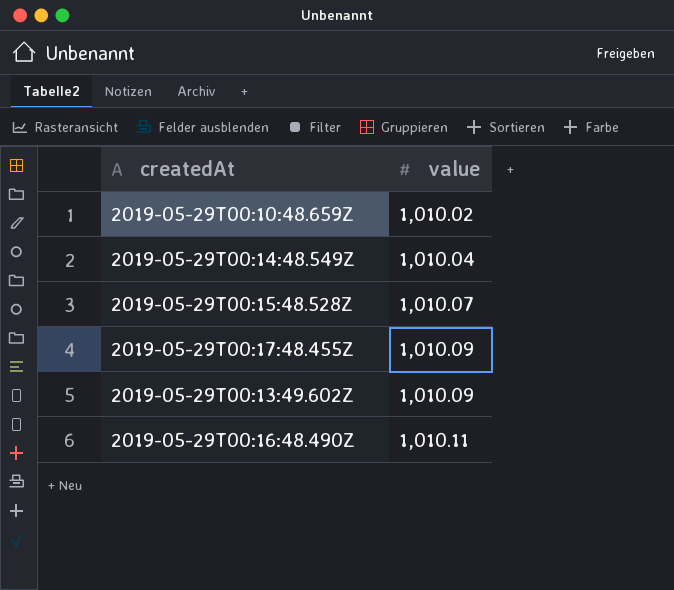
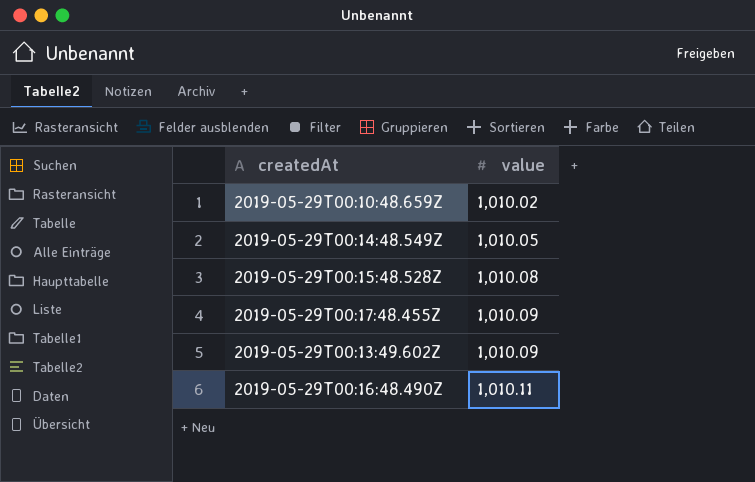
2019-05-29T00:14:48.549Z | value: 1,010.04 -> 1,010.05
2019-05-29T00:15:48.528Z | value: 1,010.07 -> 1,010.08

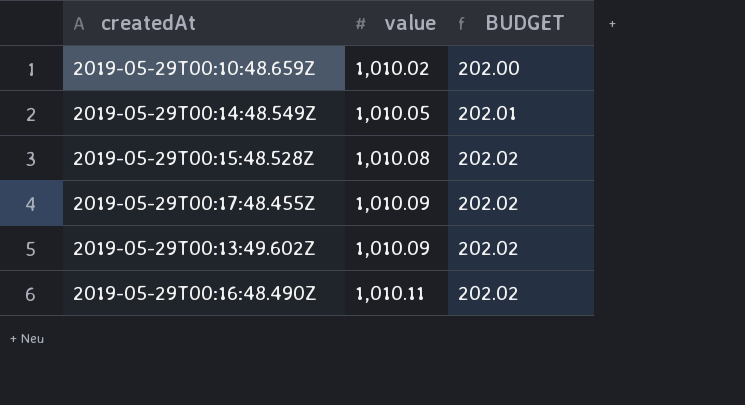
column BUDGET | formula: none -> [value] * 0.2

